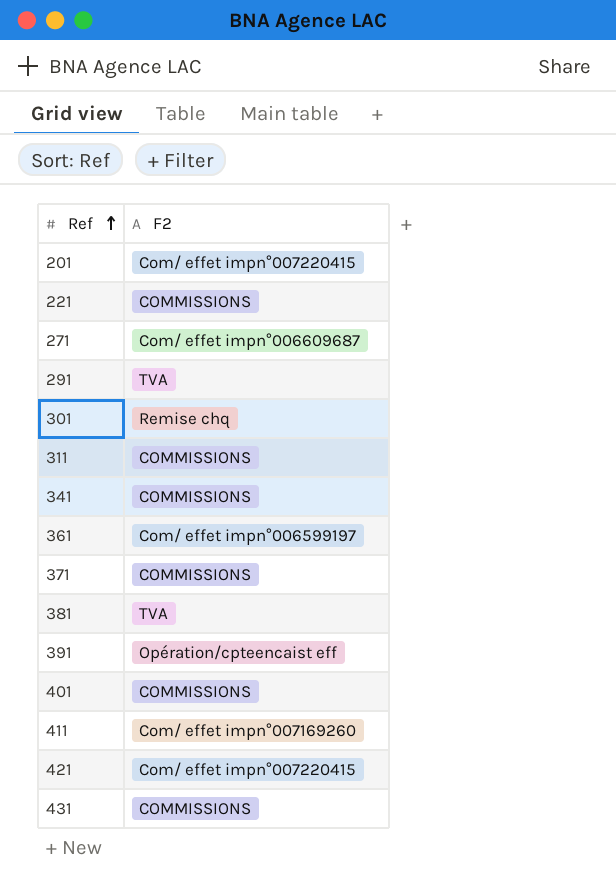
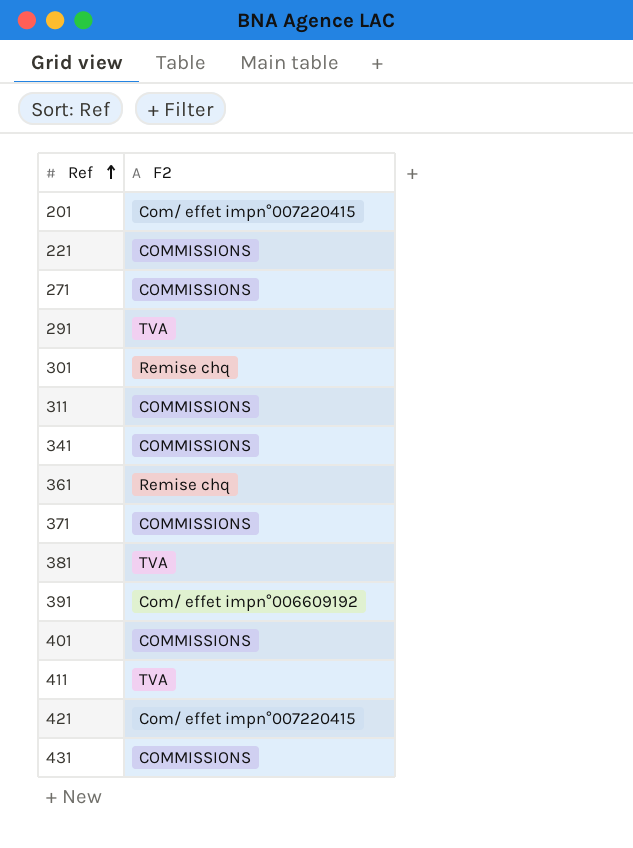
271 | F2: Com/ effet impn°006609687 -> COMMISSIONS
361 | F2: Com/ effet impn°006599197 -> Remise chq
391 | F2: Opération/cpteencaist eff -> Com/ effet impn°006609192
411 | F2: Com/ effet impn°007169260 -> TVA

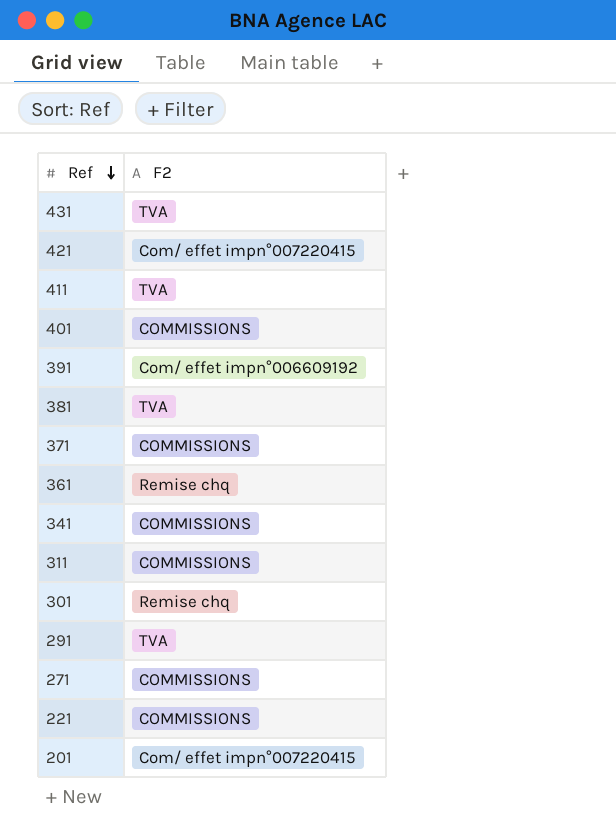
row order: Ref ascending -> Ref descending
431 | F2: COMMISSIONS -> TVA

